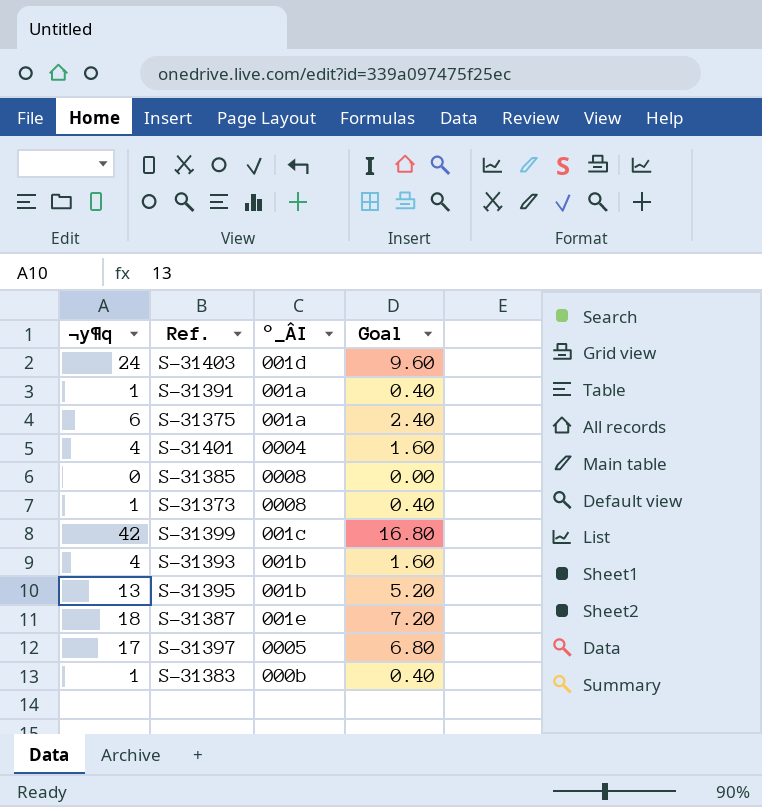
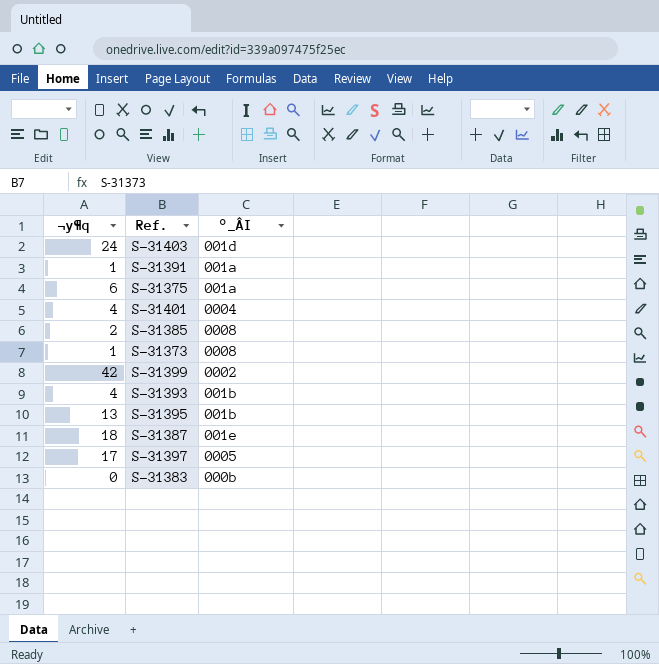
column Goal | formula: [¬y¶q] * 0.4 -> none
S-31385 | ¬y¶q: 0 -> 2
S-31399 | °_ÂI: 001c -> 0002
S-31383 | ¬y¶q: 1 -> 0

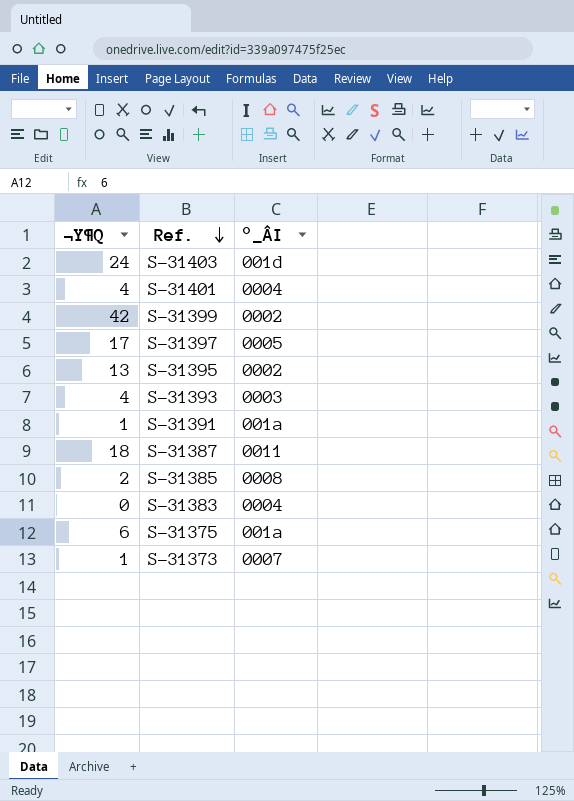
row order: none -> Ref. descending
column name: ¬y¶q -> ¬Y¶Q
S-31395 | °_ÂI: 001b -> 0002
S-31393 | °_ÂI: 001b -> 0003
S-31387 | °_ÂI: 001e -> 0011
S-31383 | °_ÂI: 000b -> 0004
S-31373 | °_ÂI: 0008 -> 0007

